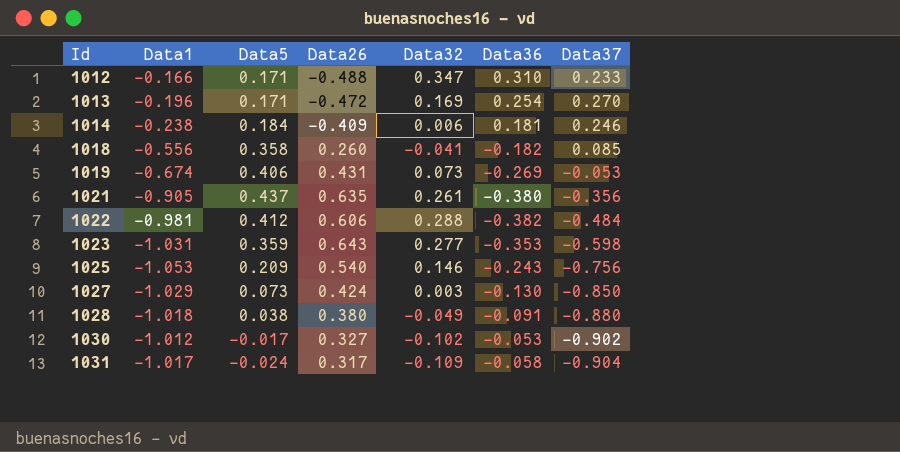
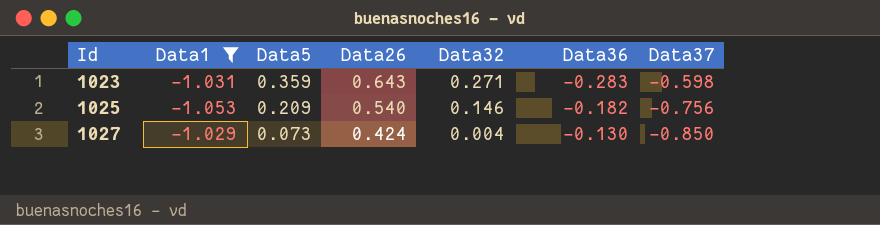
filter: none -> Data1 <= -1.029
1023 | Data32: 0.277 -> 0.271
1023 | Data36: -0.353 -> -0.283
1025 | Data36: -0.243 -> -0.182
1027 | Data32: 0.003 -> 0.004

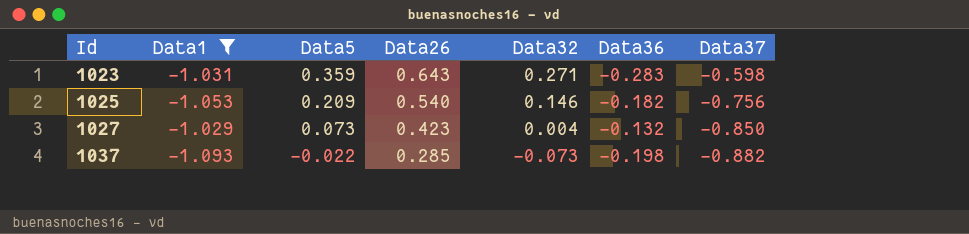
1027 | Data26: 0.424 -> 0.423
1027 | Data36: -0.130 -> -0.132
row 1037: none -> -1.093 | -0.022 | 0.285 | -0.073 | -0.198 | -0.882

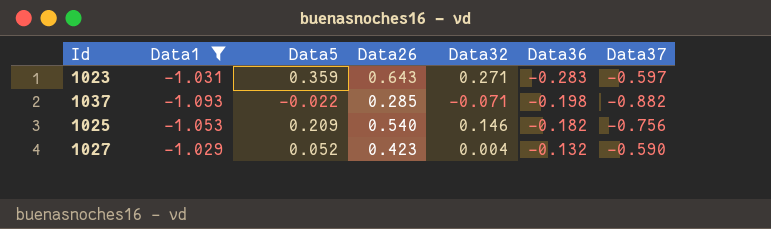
row order: Id ascending -> Data36 ascending
1023 | Data37: -0.598 -> -0.597
1037 | Data32: -0.073 -> -0.071
1027 | Data5: 0.073 -> 0.052
1027 | Data37: -0.850 -> -0.590

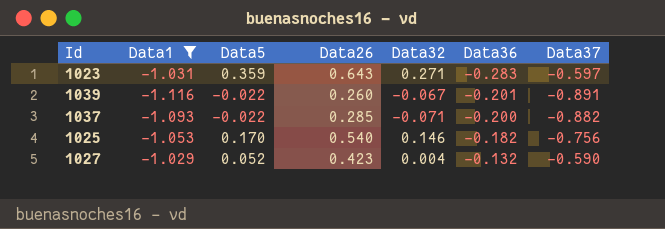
row 1039: none -> -1.116 | -0.022 | 0.260 | -0.067 | -0.201 | -0.891
1037 | Data36: -0.198 -> -0.200
1025 | Data5: 0.209 -> 0.170

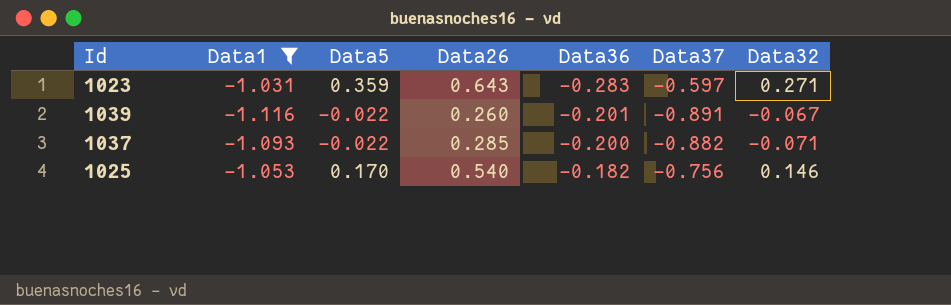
column Data32 | position: 5 -> 7
row 1027: -1.029 | 0.052 | 0.423 | 0.004 | -0.132 | -0.590 -> none

